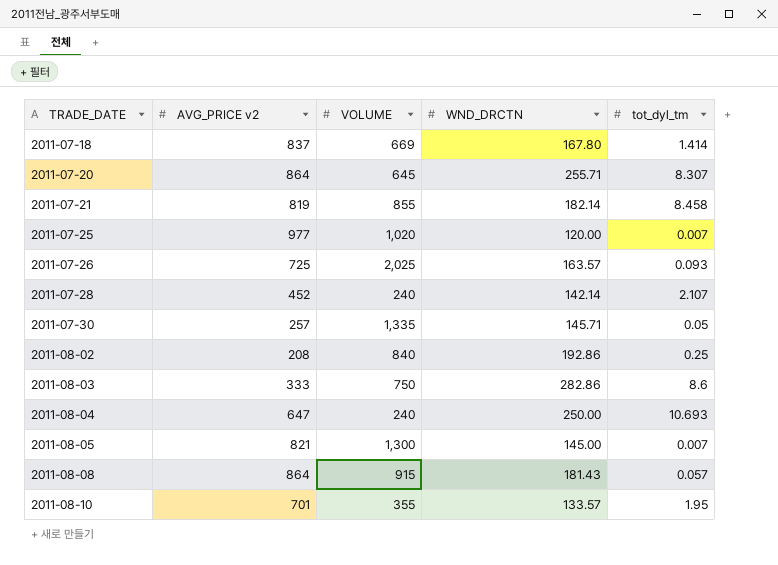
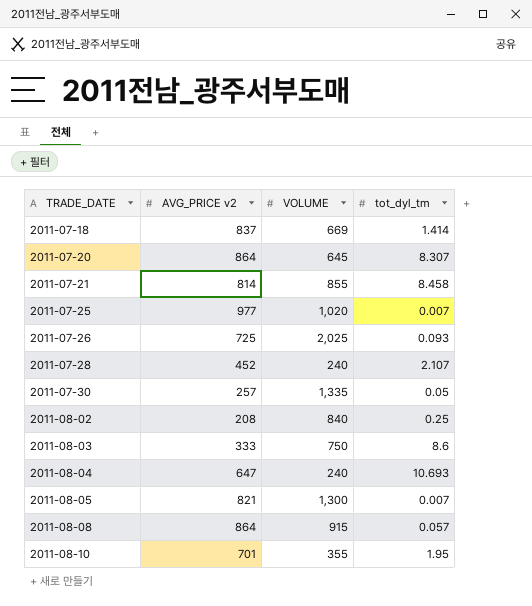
column WND_DRCTN | position: 4 -> none
2011-07-21 | AVG_PRICE v2: 819 -> 814

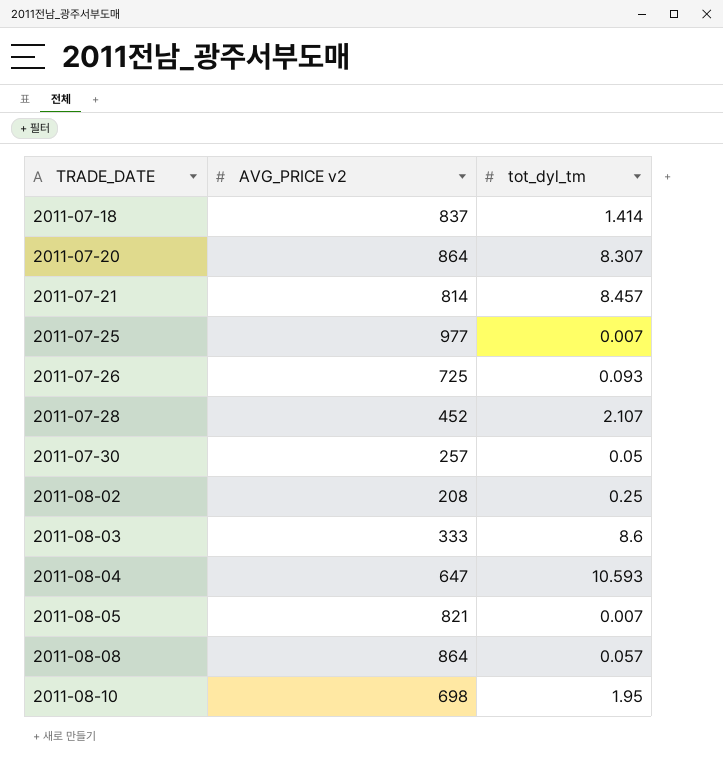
column VOLUME | position: 3 -> none
2011-07-21 | tot_dyl_tm: 8.458 -> 8.457
2011-08-04 | tot_dyl_tm: 10.693 -> 10.593
2011-08-10 | AVG_PRICE v2: 701 -> 698

